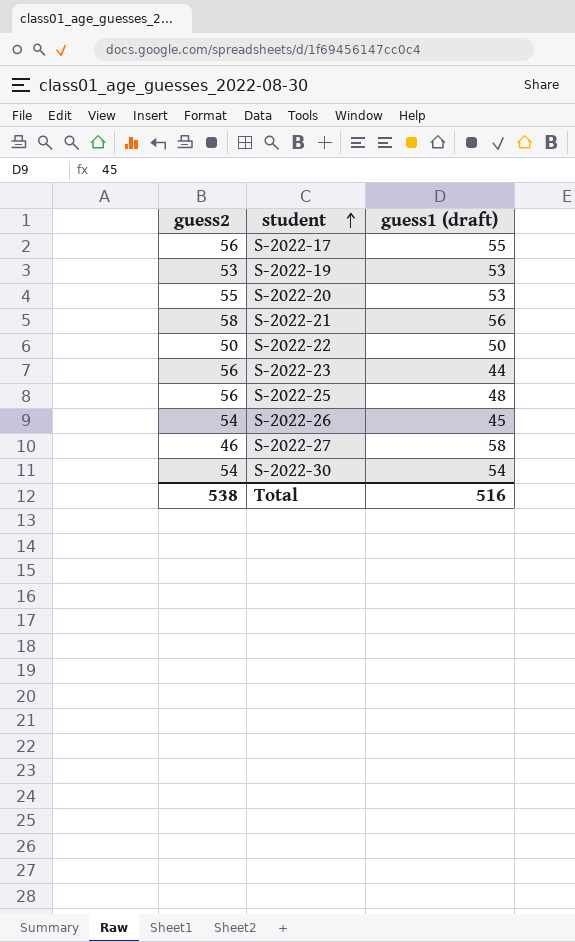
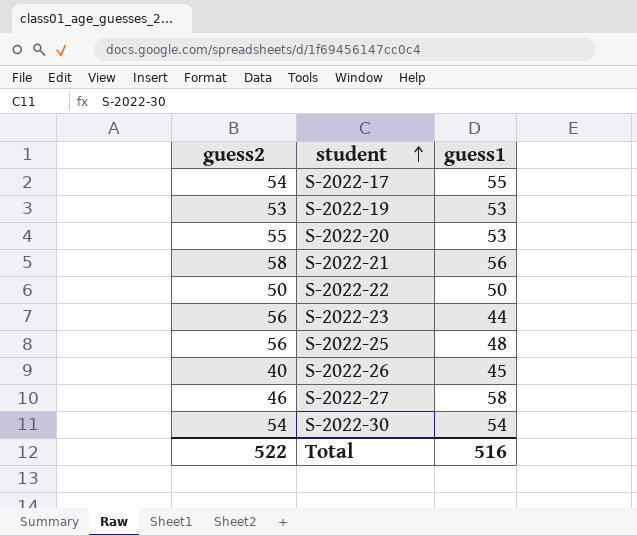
column name: guess1 (draft) -> guess1
S-2022-17 | guess2: 56 -> 54
S-2022-26 | guess2: 54 -> 40
Total | guess2: 538 -> 522

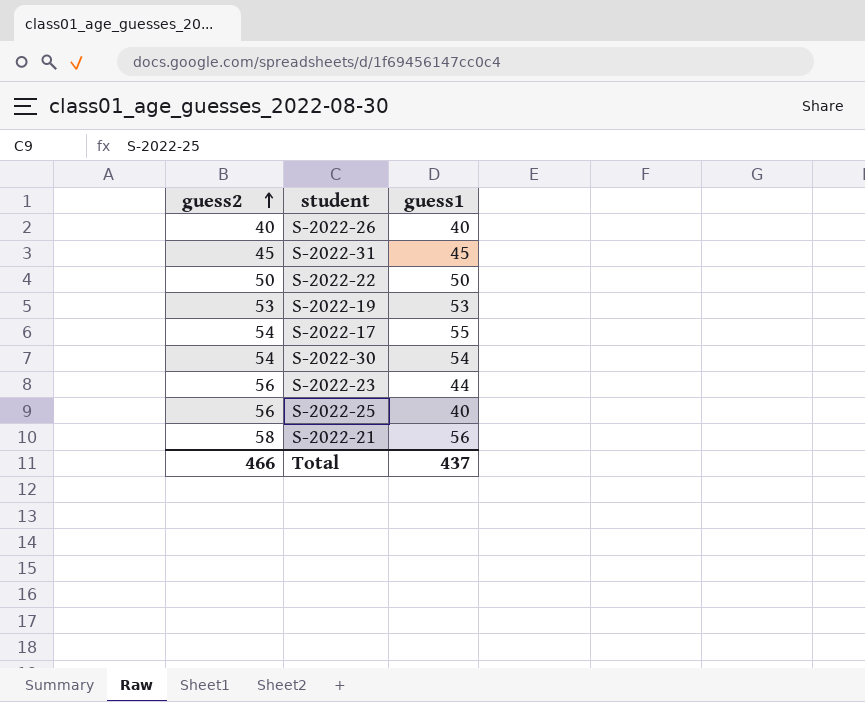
row order: student ascending -> guess2 ascending
row S-2022-20: 55 | 53 -> none
row S-2022-27: 46 | 58 -> none
S-2022-26 | guess1: 45 -> 40
row S-2022-31: none -> 45 | 45
S-2022-25 | guess1: 48 -> 40
Total | guess2: 522 -> 466
Total | guess1: 516 -> 437

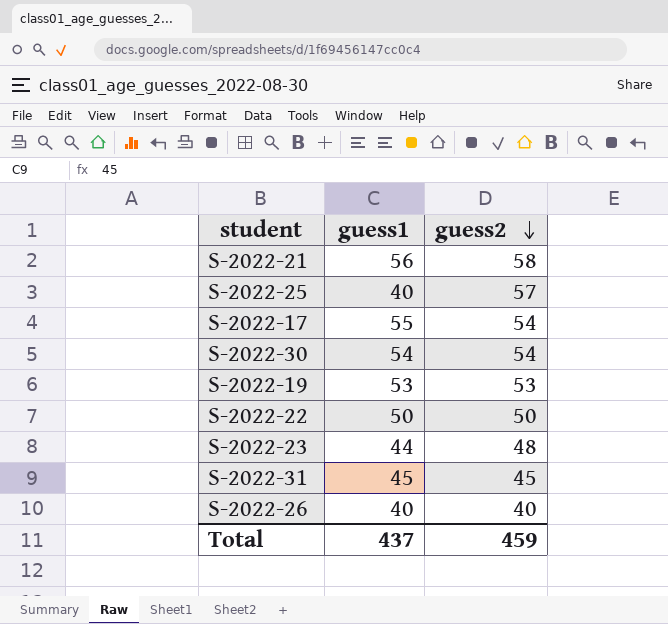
row order: guess2 ascending -> guess2 descending
column guess2 | position: 1 -> 3
S-2022-25 | guess2: 56 -> 57
S-2022-23 | guess2: 56 -> 48
Total | guess2: 466 -> 459

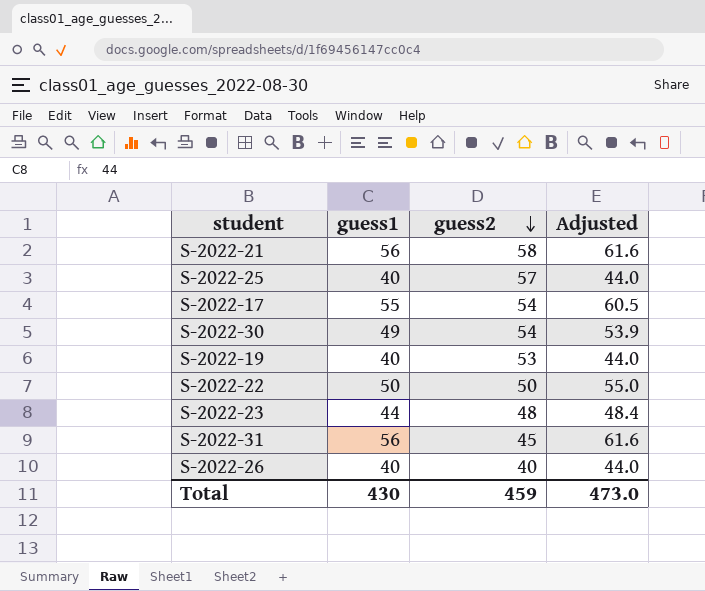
column Adjusted | formula: none -> [guess1] * 1.1
S-2022-30 | guess1: 54 -> 49
S-2022-19 | guess1: 53 -> 40
S-2022-31 | guess1: 45 -> 56
Total | guess1: 437 -> 430

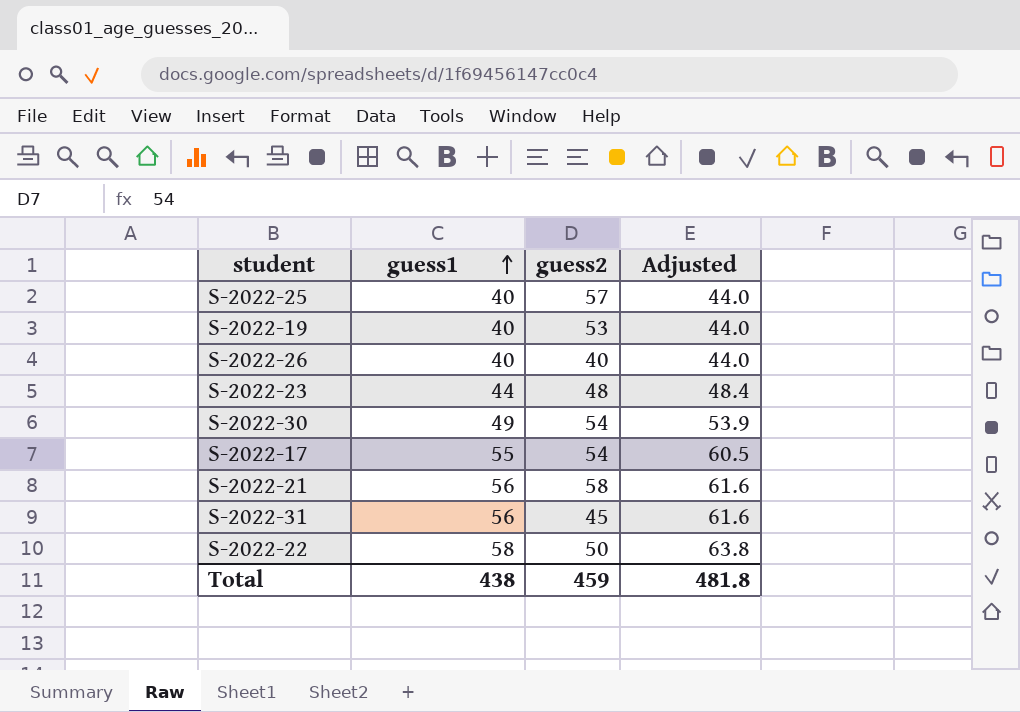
row order: guess2 descending -> guess1 ascending
S-2022-22 | guess1: 50 -> 58
S-2022-22 | Adjusted: 55.0 -> 63.8
Total | guess1: 430 -> 438
Total | Adjusted: 473.0 -> 481.8

